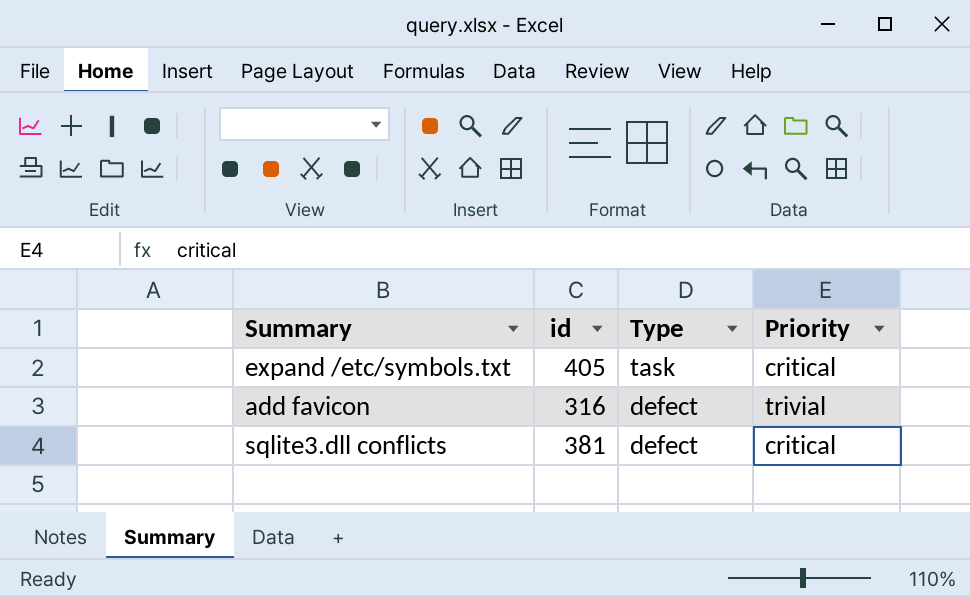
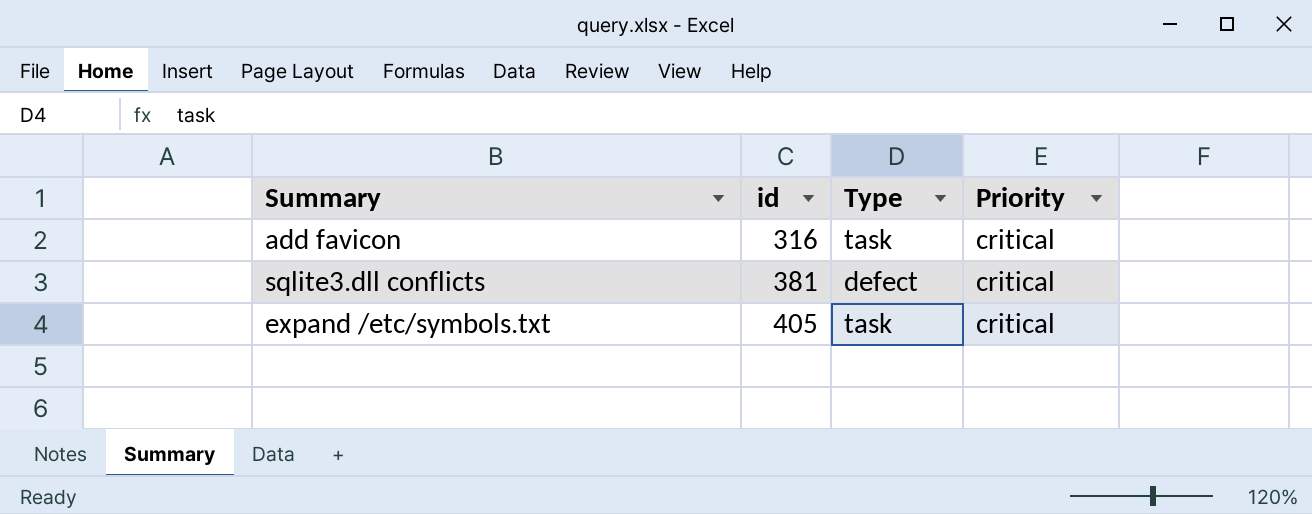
row order: Type descending -> id ascending
add favicon | Type: defect -> task
add favicon | Priority: trivial -> critical

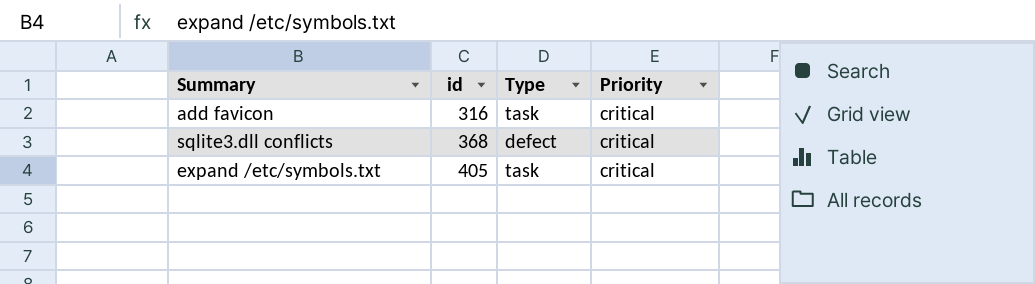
sqlite3.dll conflicts | id: 381 -> 368

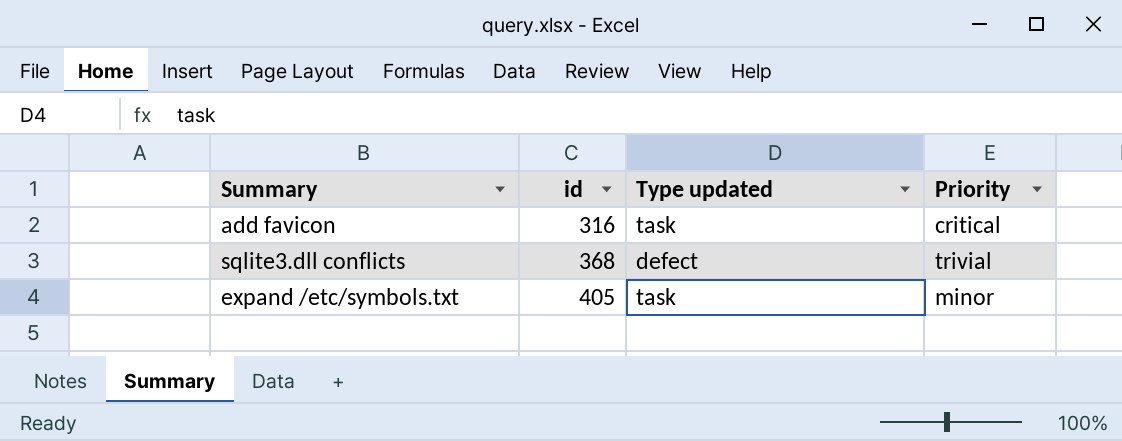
column name: Type -> Type updated
sqlite3.dll conflicts | Priority: critical -> trivial
expand /etc/symbols.txt | Priority: critical -> minor

